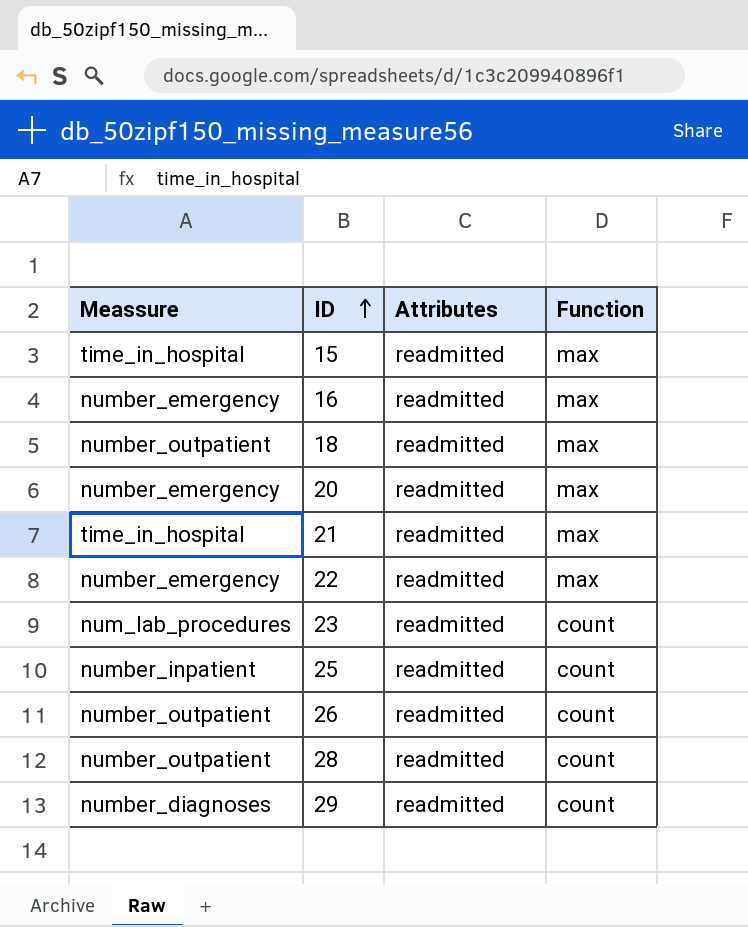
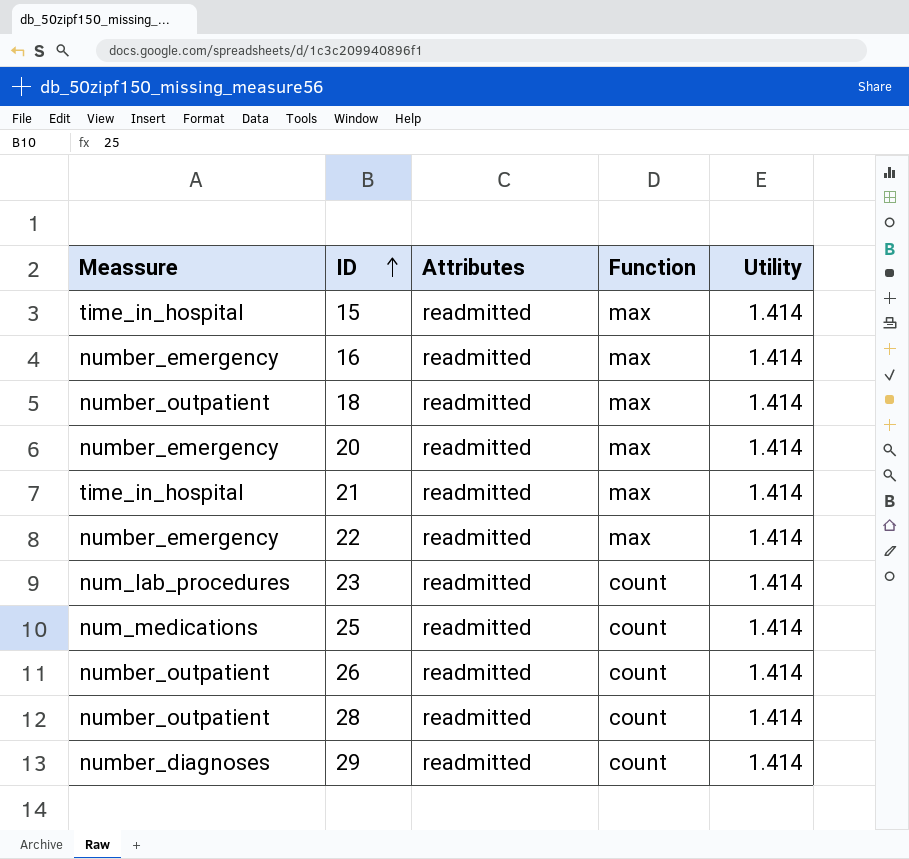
column Utility | position: none -> 5
25 | Meassure: number_inpatient -> num_medications

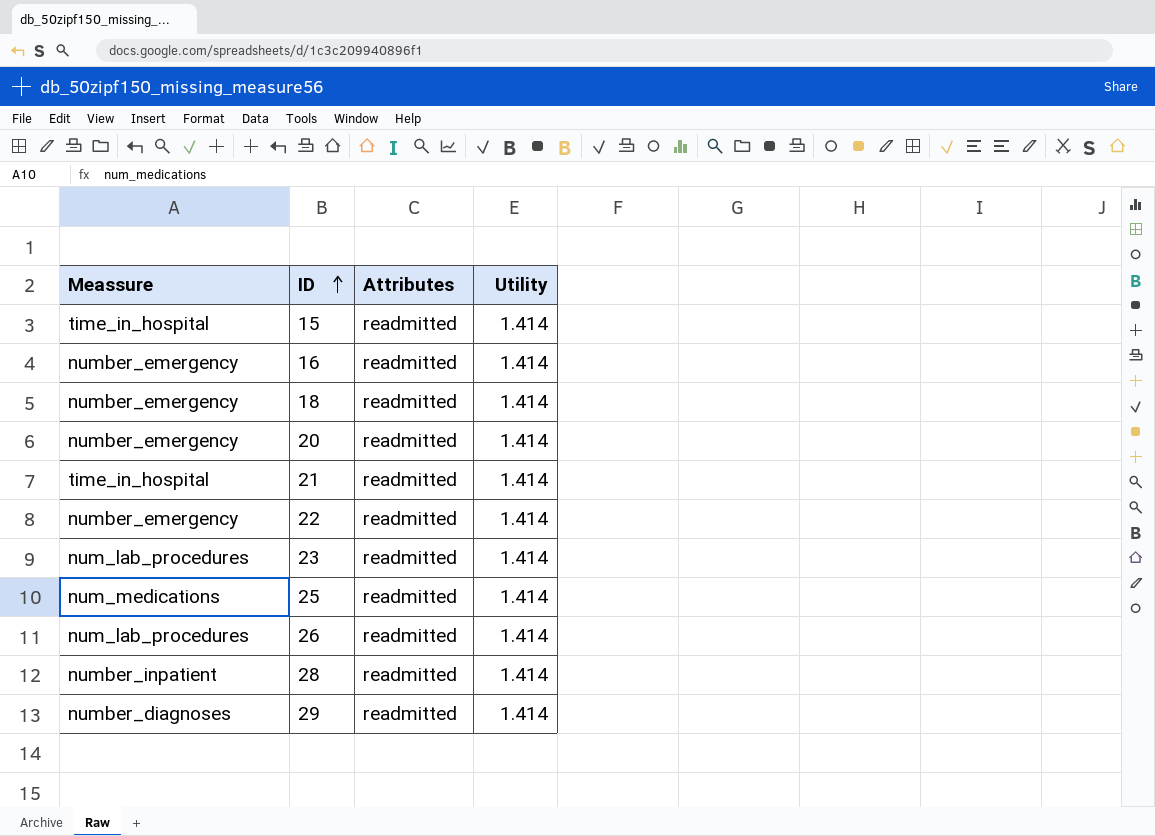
column Function | position: 4 -> none
18 | Meassure: number_outpatient -> number_emergency
26 | Meassure: number_outpatient -> num_lab_procedures
28 | Meassure: number_outpatient -> number_inpatient

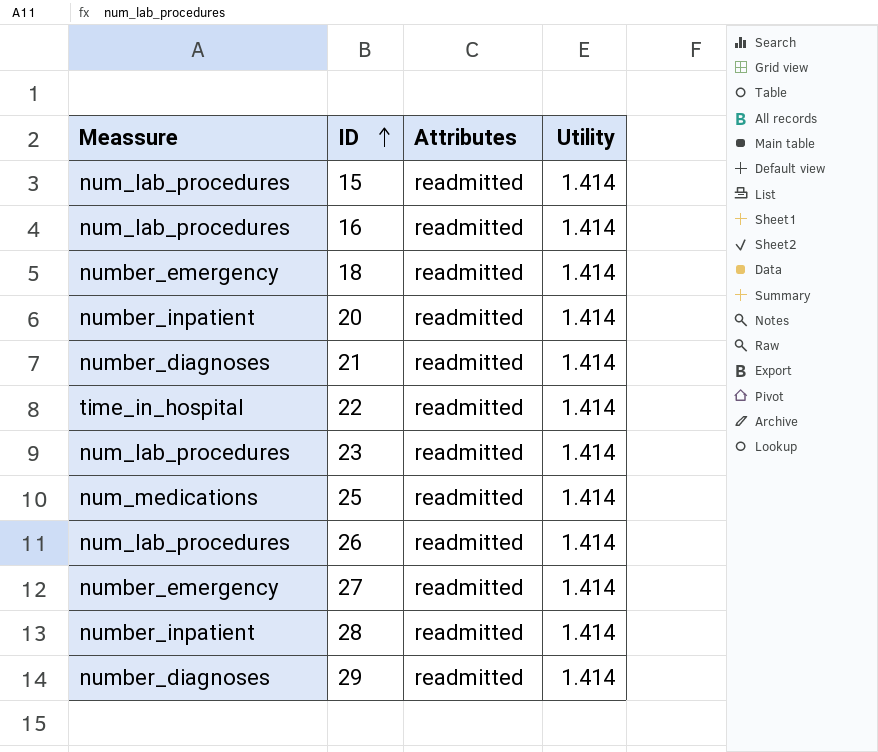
15 | Meassure: time_in_hospital -> num_lab_procedures
16 | Meassure: number_emergency -> num_lab_procedures
20 | Meassure: number_emergency -> number_inpatient
21 | Meassure: time_in_hospital -> number_diagnoses
22 | Meassure: number_emergency -> time_in_hospital
row 27: none -> number_emergency | readmitted | 1.414

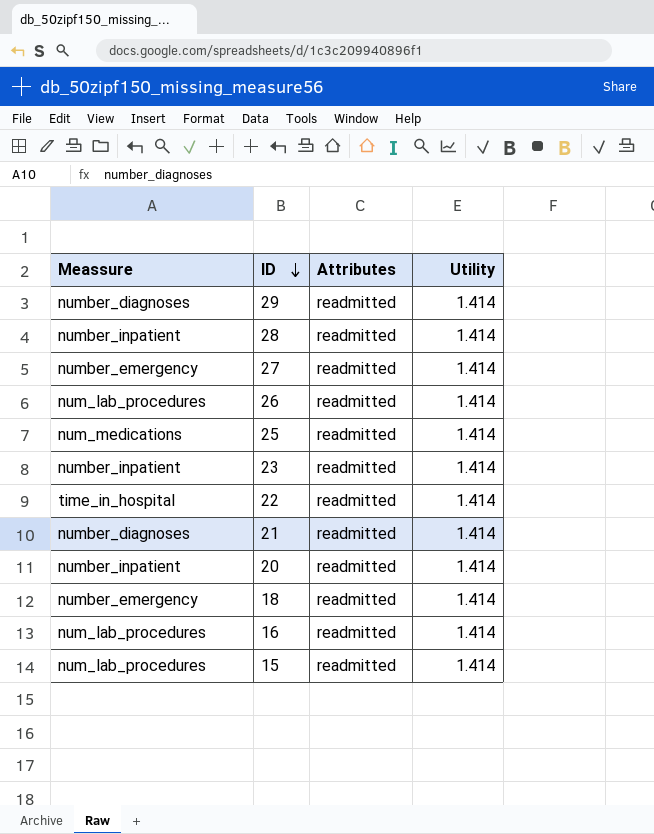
row order: ID ascending -> ID descending
23 | Meassure: num_lab_procedures -> number_inpatient

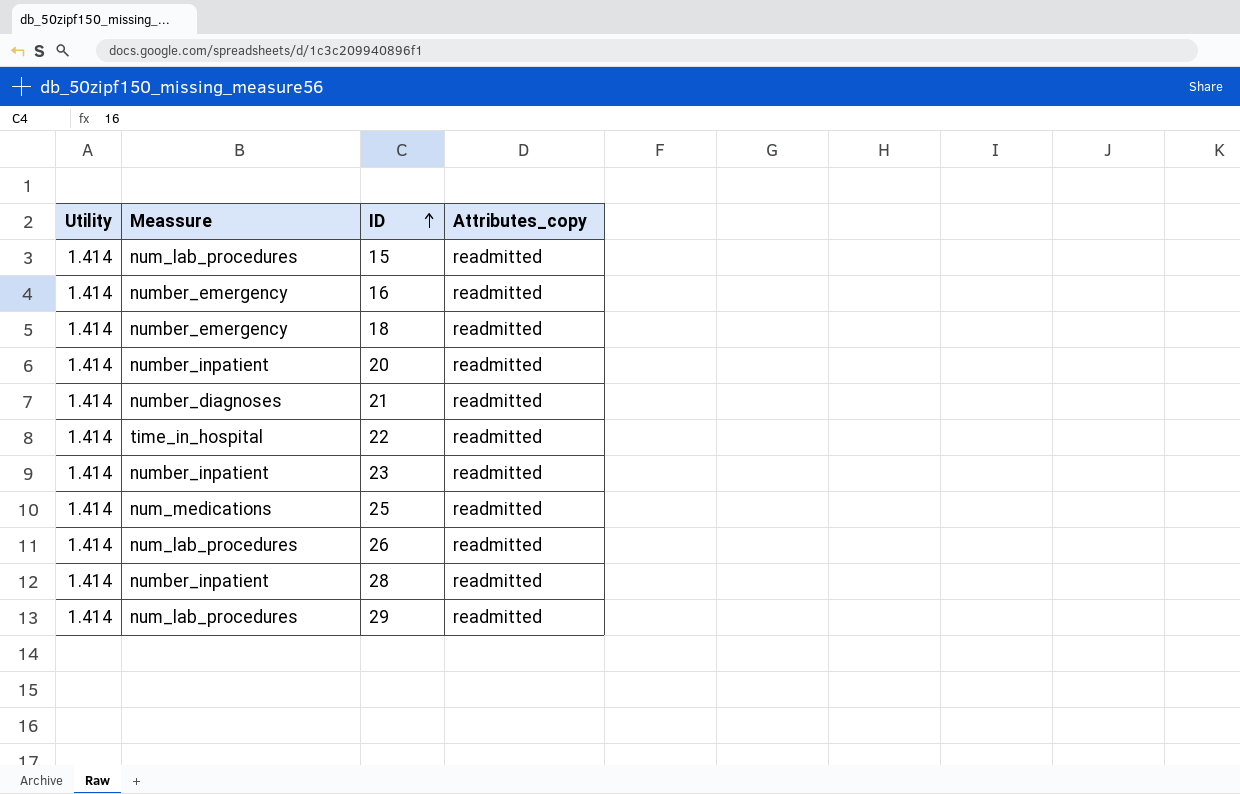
row order: ID descending -> ID ascending
column Utility | position: 4 -> 1
column name: Attributes -> Attributes_copy
row 27: number_emergency | readmitted | 1.414 -> none
16 | Meassure: num_lab_procedures -> number_emergency
29 | Meassure: number_diagnoses -> num_lab_procedures

